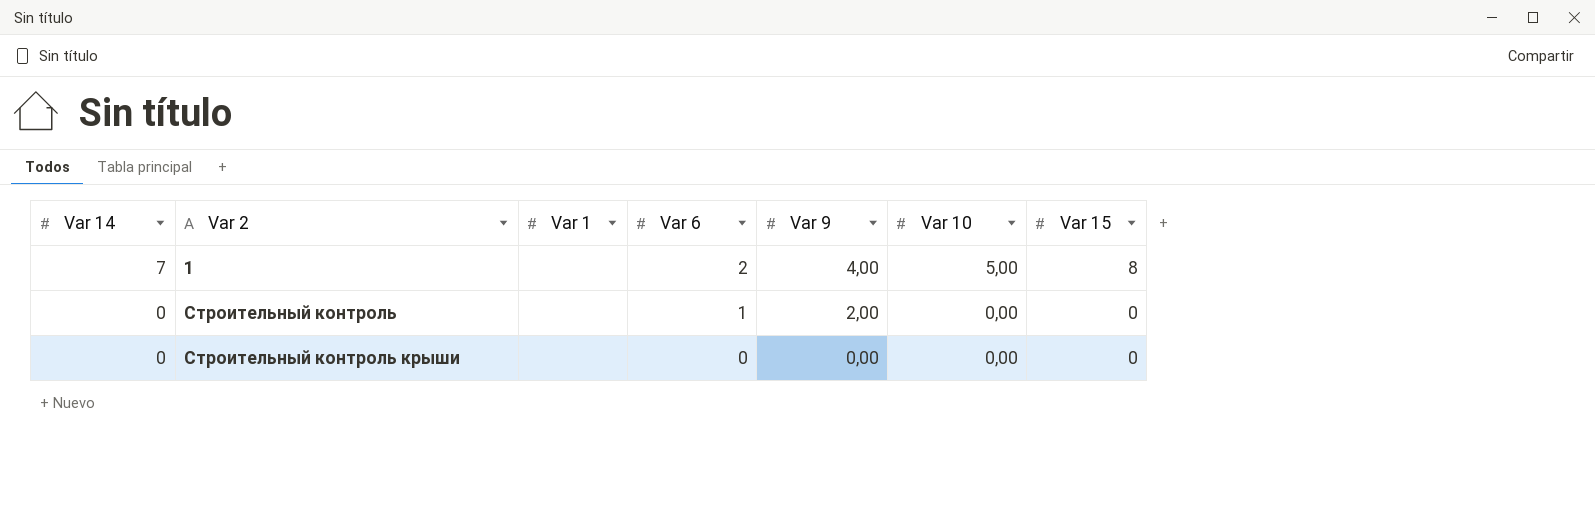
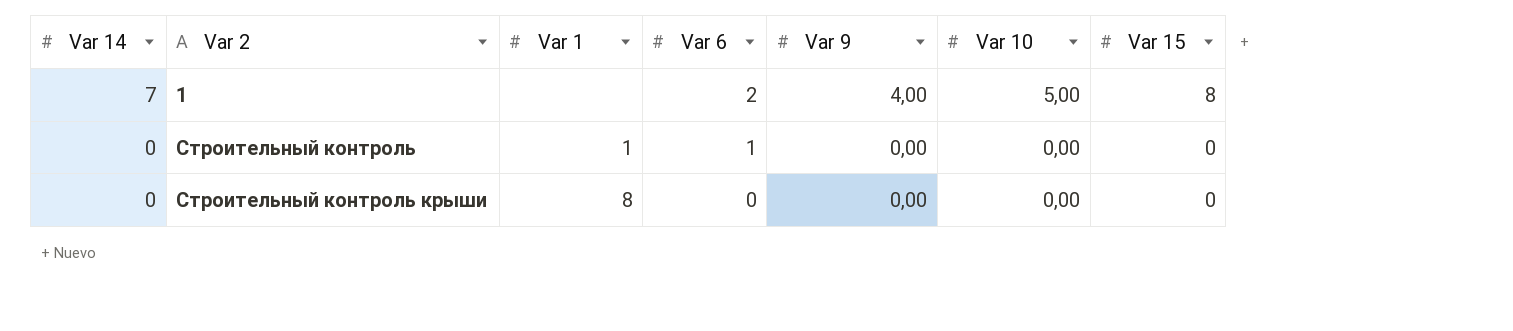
Строительный контроль | Var 1: none -> 1
Строительный контроль | Var 9: 2,00 -> 0,00
Строительный контроль крыши | Var 1: none -> 8

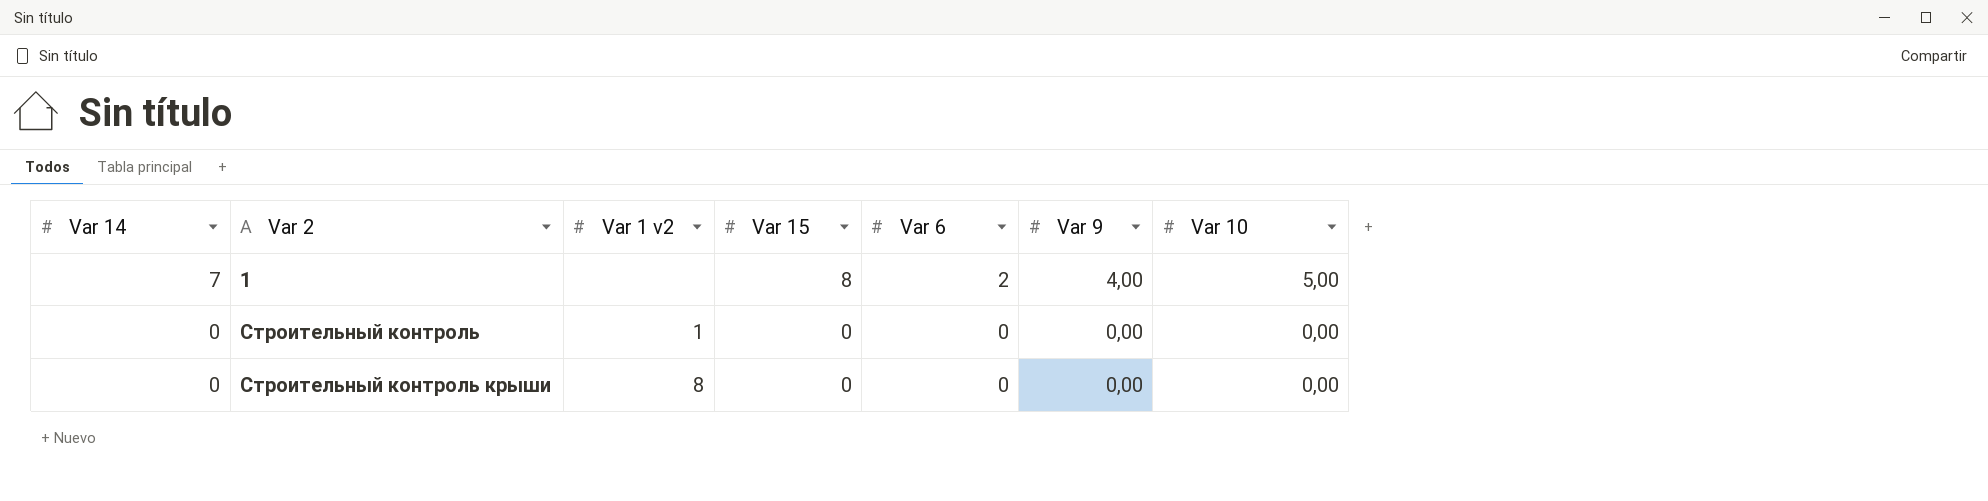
column name: Var 1 -> Var 1 v2
column Var 15 | position: 7 -> 4
Строительный контроль | Var 6: 1 -> 0

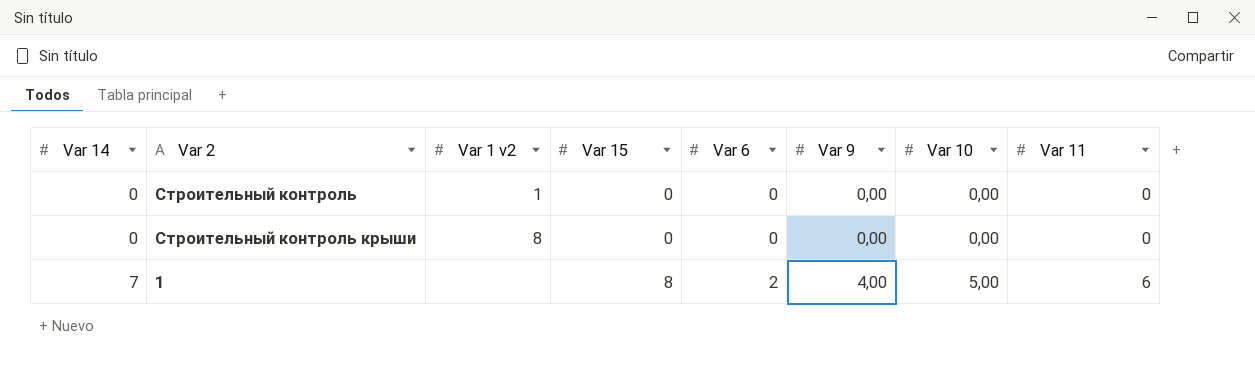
row order: Var 14 descending -> Var 14 ascending
column Var 11 | position: none -> 8

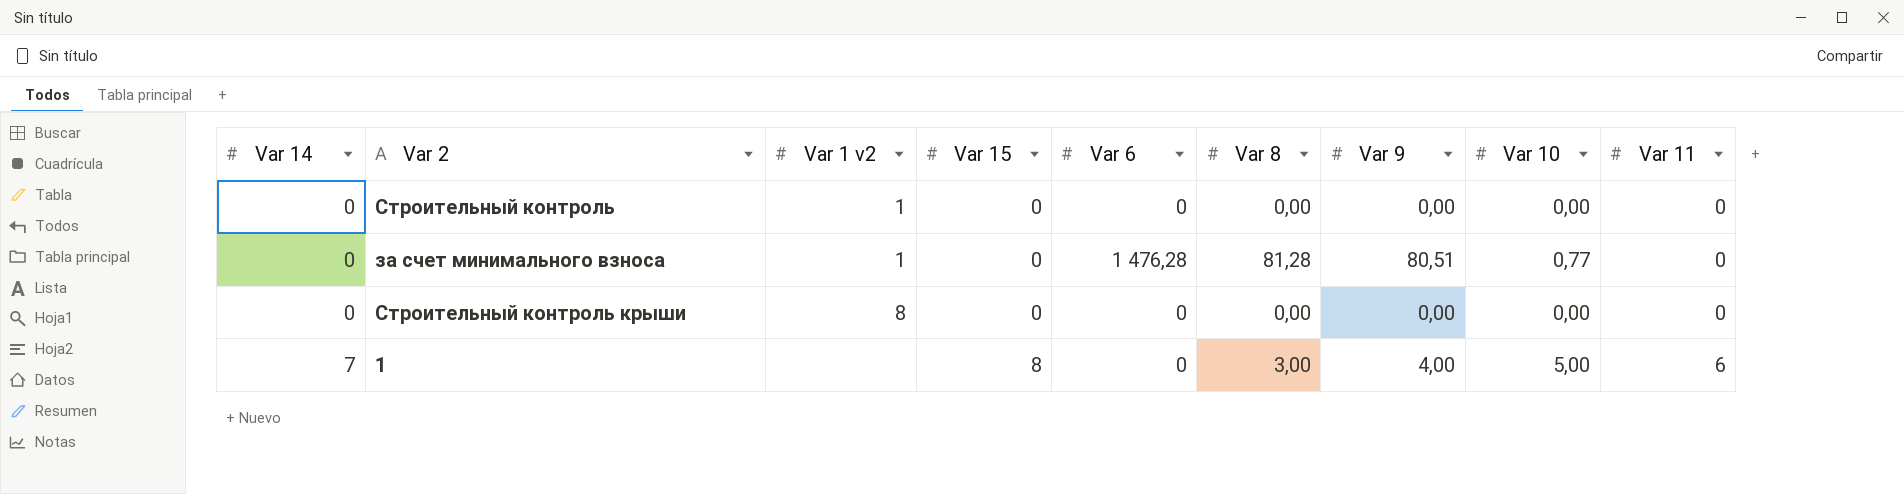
column Var 8 | position: none -> 6
row за счет минимального взноса: none -> 0 | 1 | 0 | 1 476,28 | 81,28 | 80,51 | 0,77 | 0
1 | Var 6: 2 -> 0

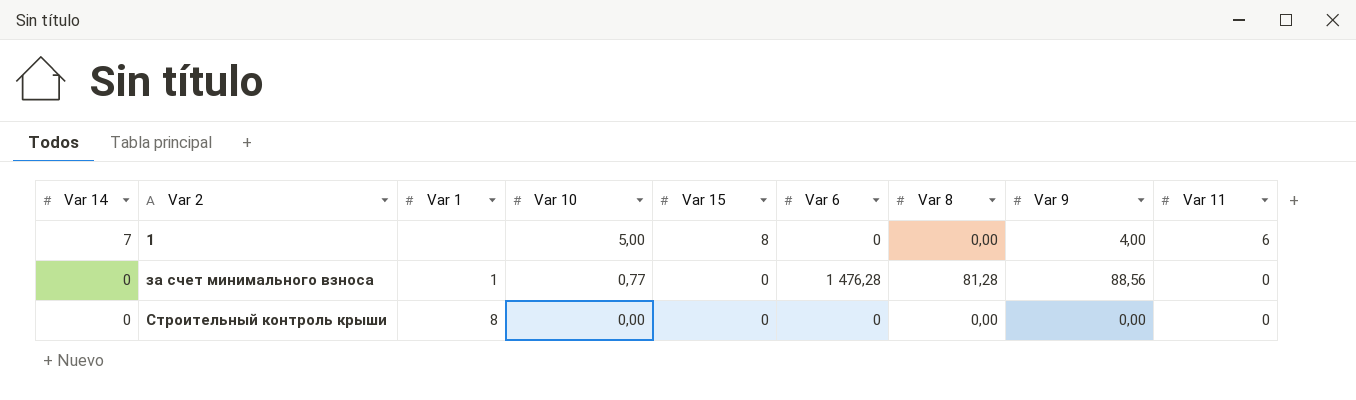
row order: Var 14 ascending -> Var 14 descending
column name: Var 1 v2 -> Var 1
column Var 10 | position: 8 -> 4
row Строительный контроль: 0 | 1 | 0 | 0 | 0,00 | 0,00 | 0,00 | 0 -> none
1 | Var 8: 3,00 -> 0,00
за счет минимального взноса | Var 9: 80,51 -> 88,56

